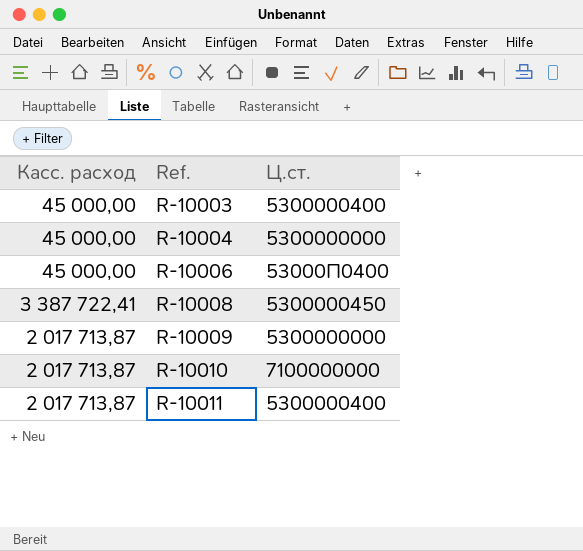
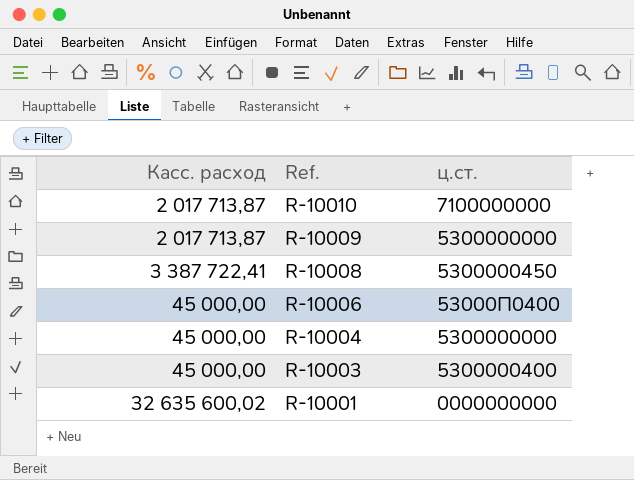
row order: Ref. ascending -> Ref. descending
column name: Ц.ст. -> ц.ст.
row R-10011: 2 017 713,87 | 5300000400 -> none
row R-10001: none -> 32 635 600,02 | 0000000000

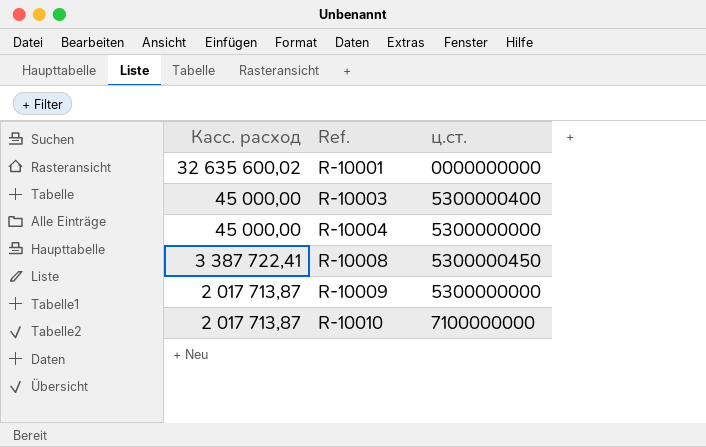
row order: Ref. descending -> Ref. ascending
row R-10006: 45 000,00 | 53000П0400 -> none

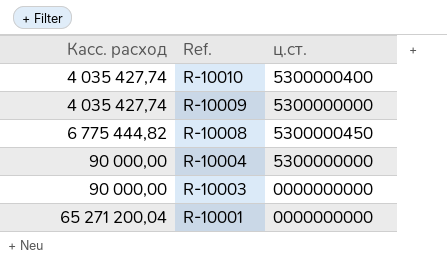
row order: Ref. ascending -> Ref. descending
R-10010 | Касс. расход: 2 017 713,87 -> 4 035 427,74
R-10010 | ц.ст.: 7100000000 -> 5300000400
R-10009 | Касс. расход: 2 017 713,87 -> 4 035 427,74
R-10008 | Касс. расход: 3 387 722,41 -> 6 775 444,82
R-10004 | Касс. расход: 45 000,00 -> 90 000,00
R-10003 | Касс. расход: 45 000,00 -> 90 000,00
R-10003 | ц.ст.: 5300000400 -> 0000000000
R-10001 | Касс. расход: 32 635 600,02 -> 65 271 200,04

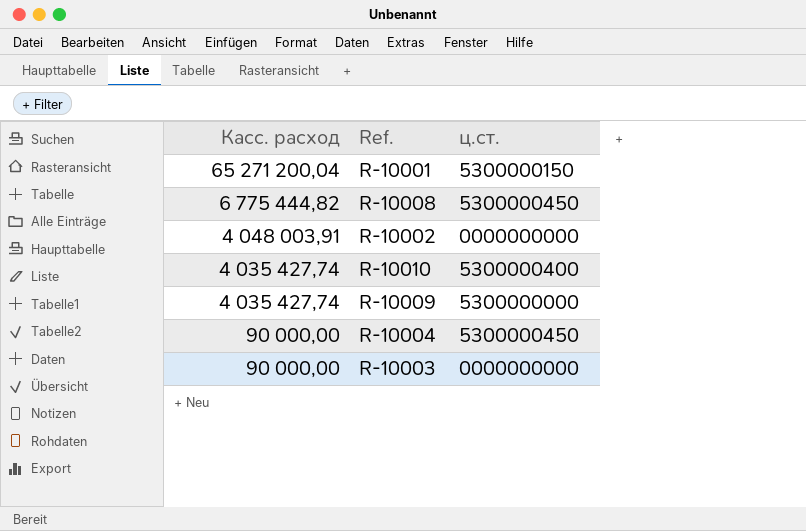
row order: Ref. descending -> Касс. расход descending
R-10001 | ц.ст.: 0000000000 -> 5300000150
row R-10002: none -> 4 048 003,91 | 0000000000
R-10004 | ц.ст.: 5300000000 -> 5300000450

